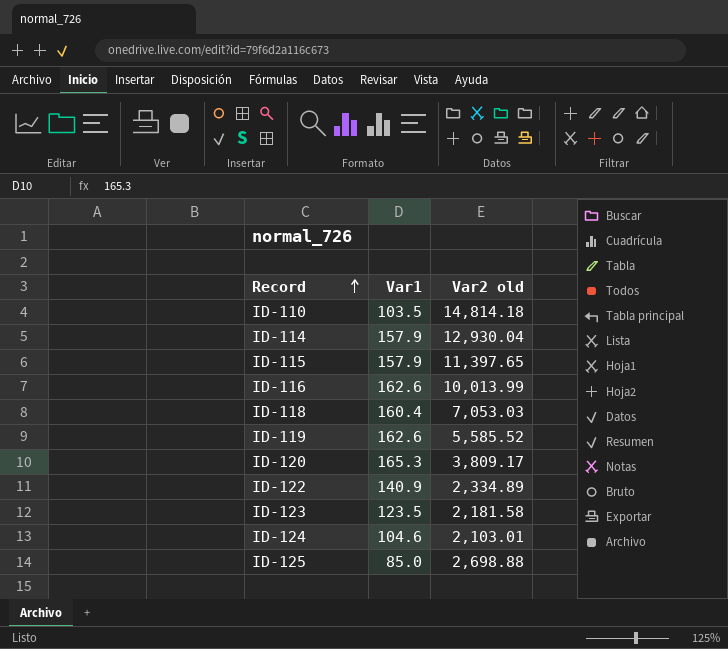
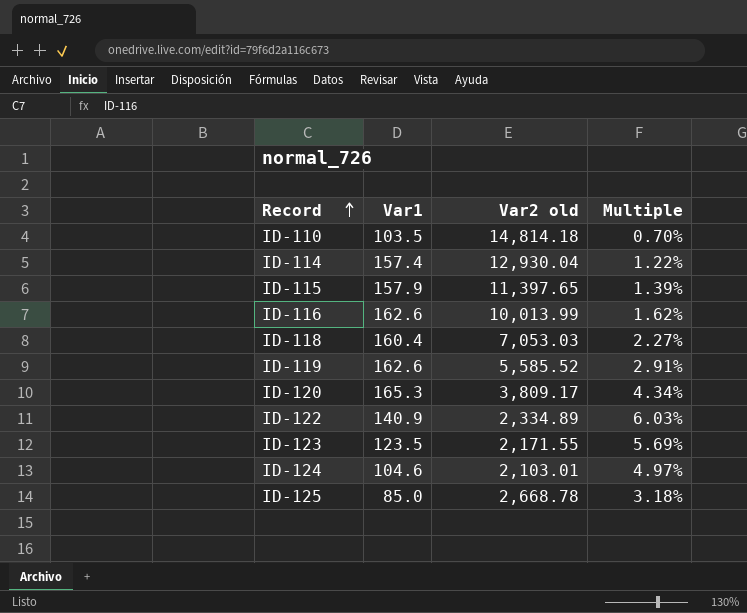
column Multiple | formula: none -> [Var1] / [Var2 old]
ID-114 | Var1: 157.9 -> 157.4
ID-123 | Var2 old: 2,181.58 -> 2,171.55
ID-125 | Var2 old: 2,698.88 -> 2,668.78

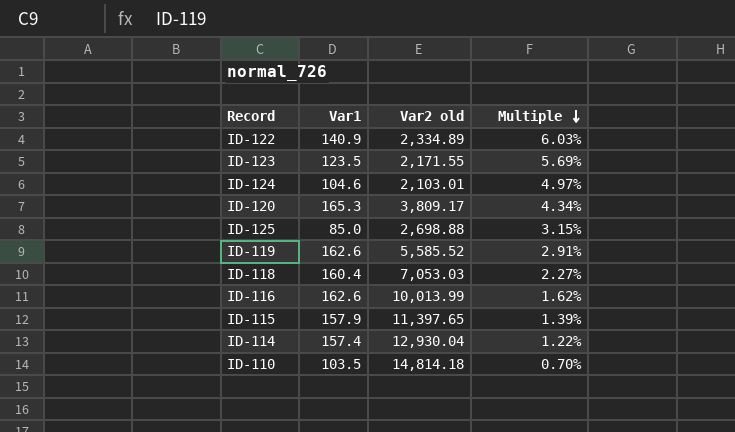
row order: Record ascending -> Multiple descending
ID-125 | Var2 old: 2,668.78 -> 2,698.88
ID-125 | Multiple: 3.18% -> 3.15%

